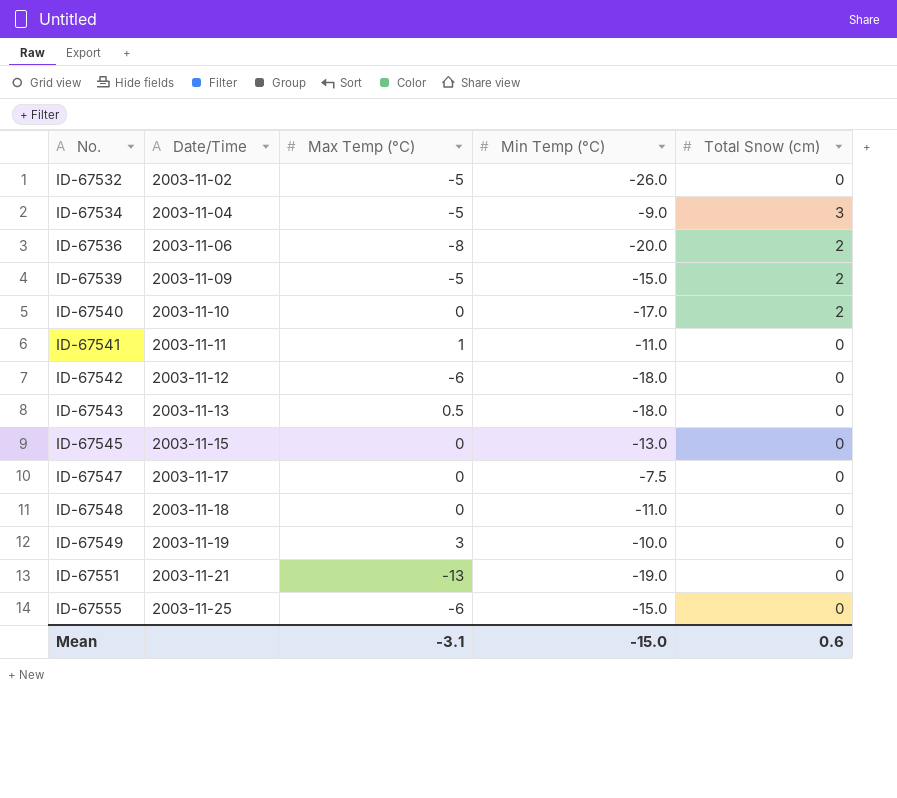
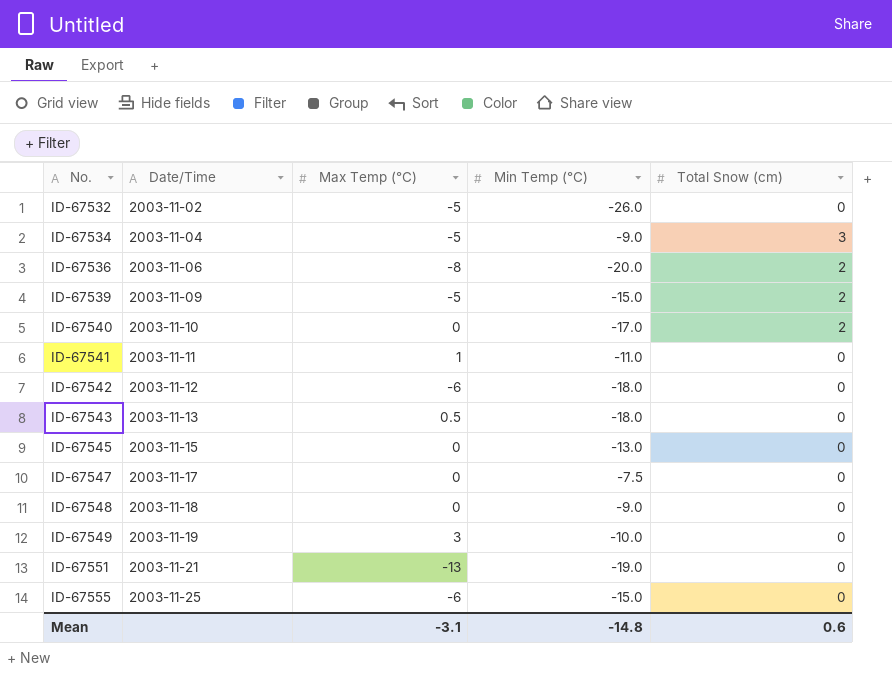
ID-67548 | Min Temp (°C): -11.0 -> -9.0
Mean | Min Temp (°C): -15.0 -> -14.8

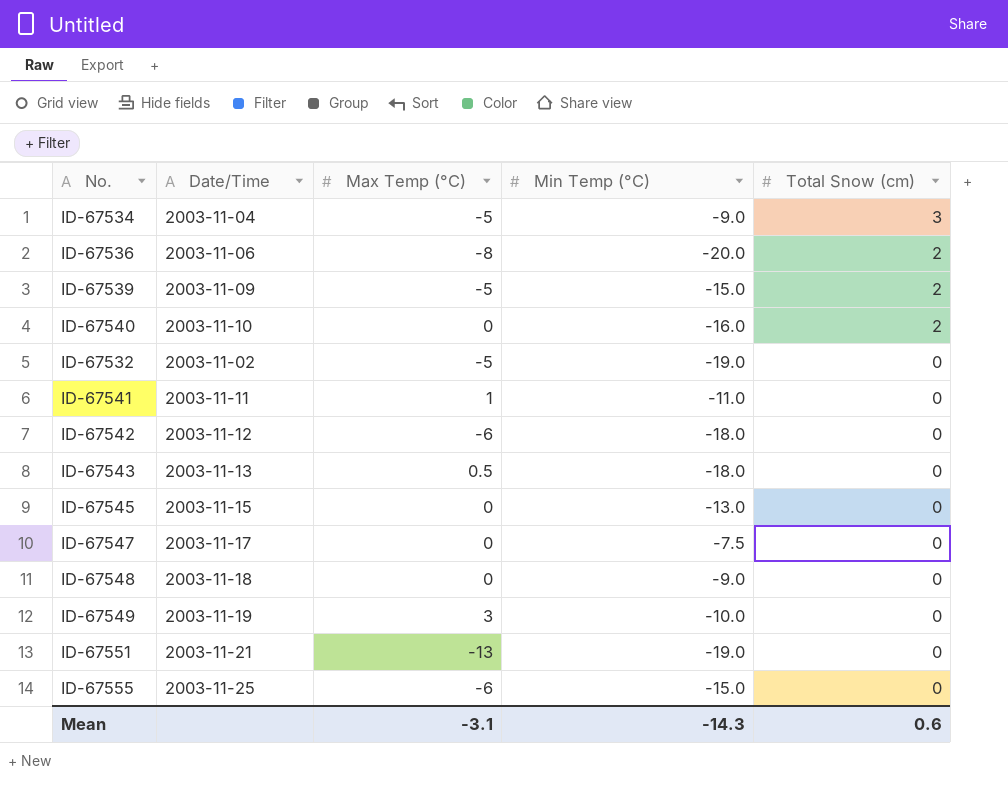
row order: No. ascending -> Total Snow (cm) descending
ID-67540 | Min Temp (°C): -17.0 -> -16.0
ID-67532 | Min Temp (°C): -26.0 -> -19.0
Mean | Min Temp (°C): -14.8 -> -14.3

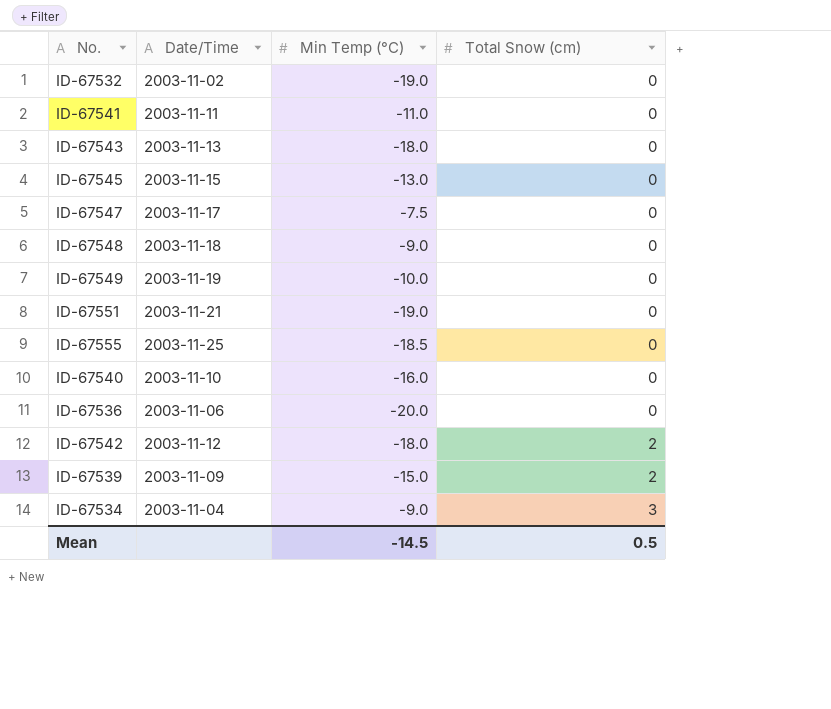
row order: Total Snow (cm) descending -> Total Snow (cm) ascending
column Max Temp (°C) | position: 3 -> none
ID-67555 | Min Temp (°C): -15.0 -> -18.5
ID-67540 | Total Snow (cm): 2 -> 0
ID-67536 | Total Snow (cm): 2 -> 0
ID-67542 | Total Snow (cm): 0 -> 2
Mean | Min Temp (°C): -14.3 -> -14.5
Mean | Total Snow (cm): 0.6 -> 0.5

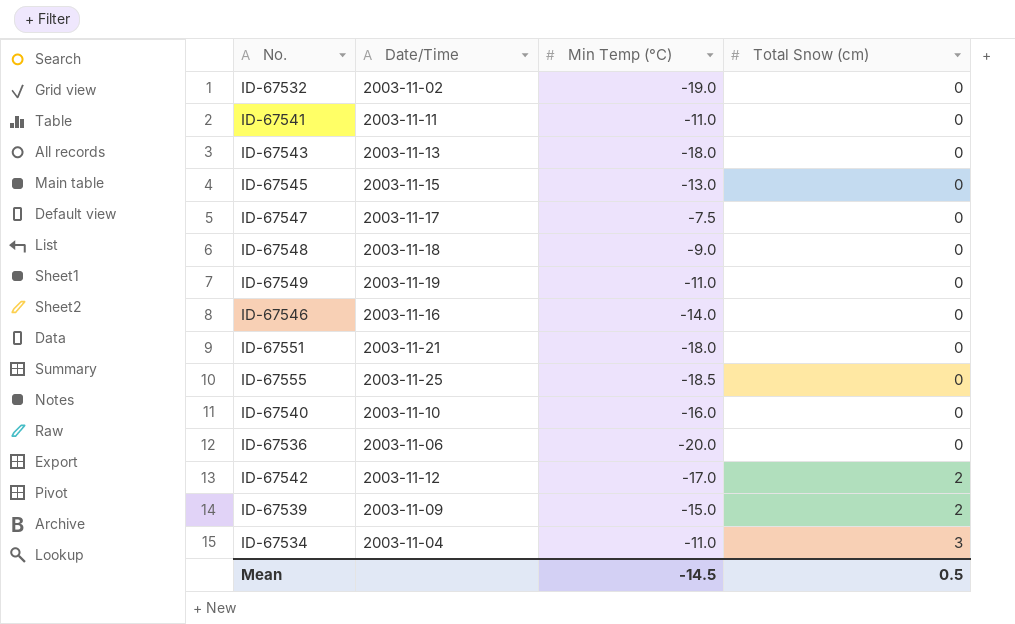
ID-67549 | Min Temp (°C): -10.0 -> -11.0
row ID-67546: none -> 2003-11-16 | -14.0 | 0
ID-67551 | Min Temp (°C): -19.0 -> -18.0
ID-67542 | Min Temp (°C): -18.0 -> -17.0
ID-67534 | Min Temp (°C): -9.0 -> -11.0

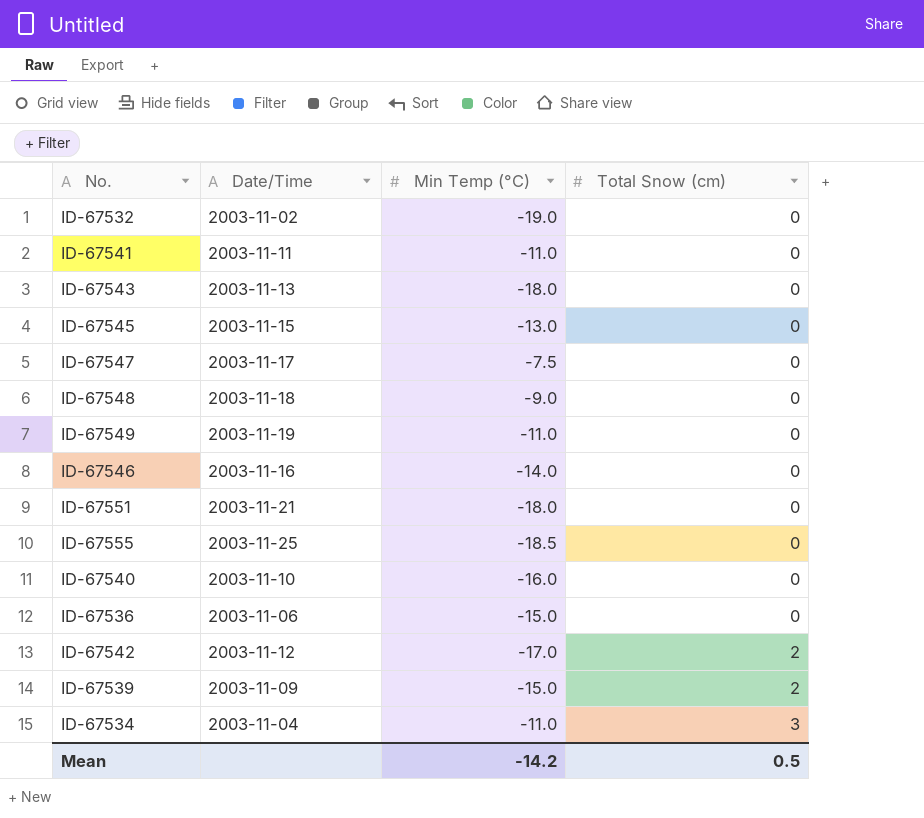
ID-67536 | Min Temp (°C): -20.0 -> -15.0
Mean | Min Temp (°C): -14.5 -> -14.2

